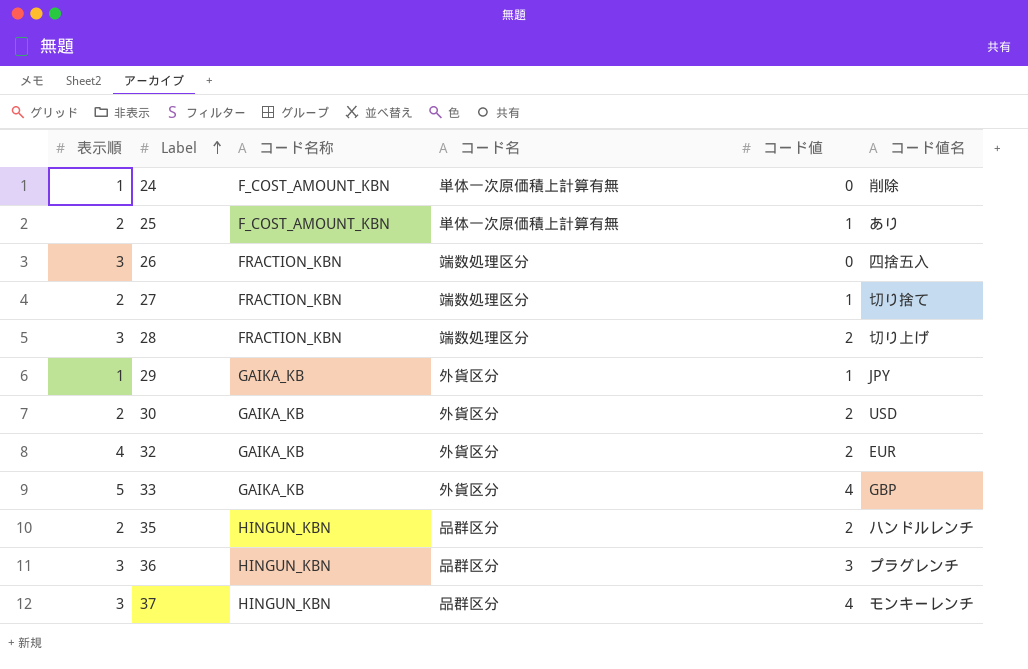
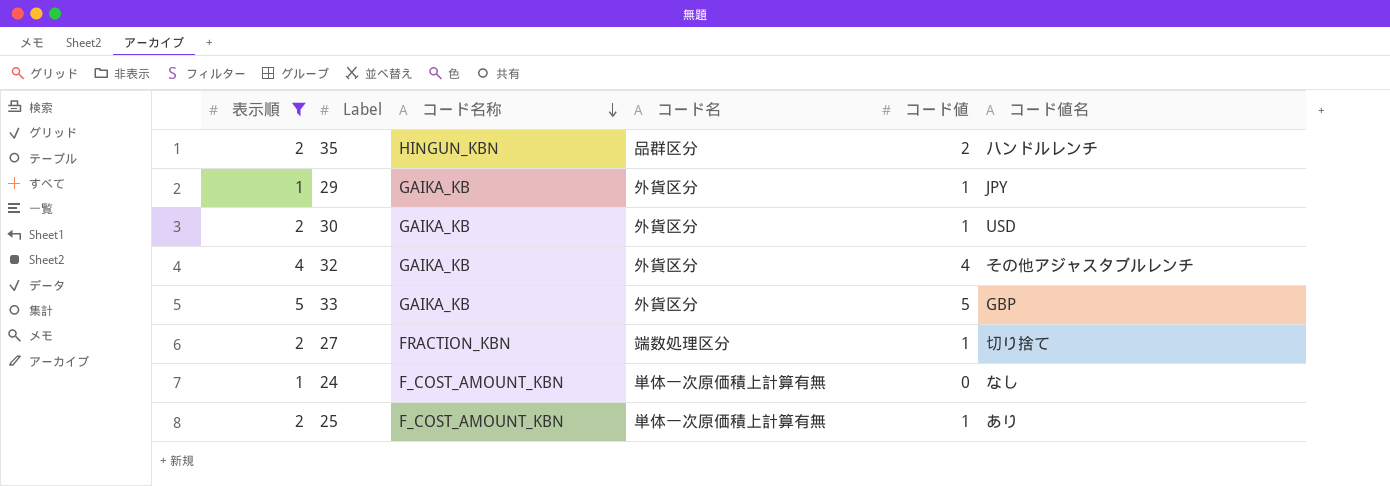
filter: none -> 表示順 != 3
row order: Label ascending -> コード名称 descending
30 | コード値: 2 -> 1
32 | コード値: 2 -> 4
32 | コード値名: EUR -> その他アジャスタブルレンチ
33 | コード値: 4 -> 5
24 | コード値名: 削除 -> なし

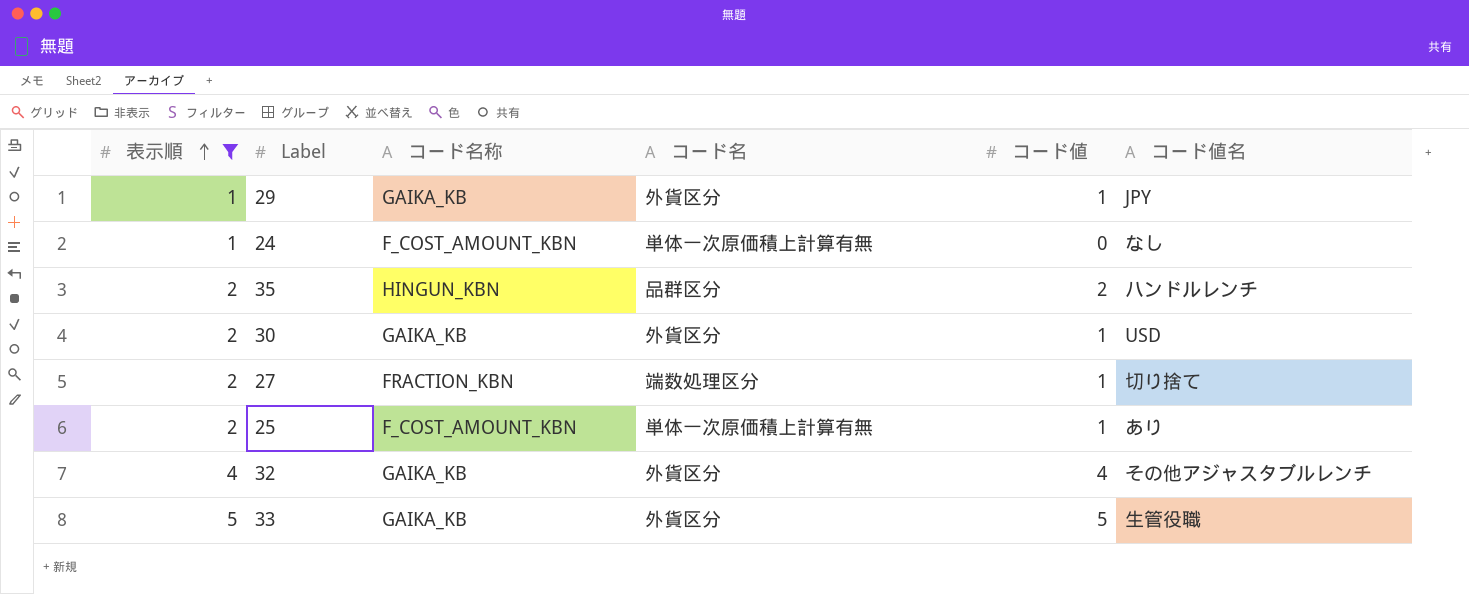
row order: コード名称 descending -> 表示順 ascending
33 | コード値名: GBP -> 生管役職

